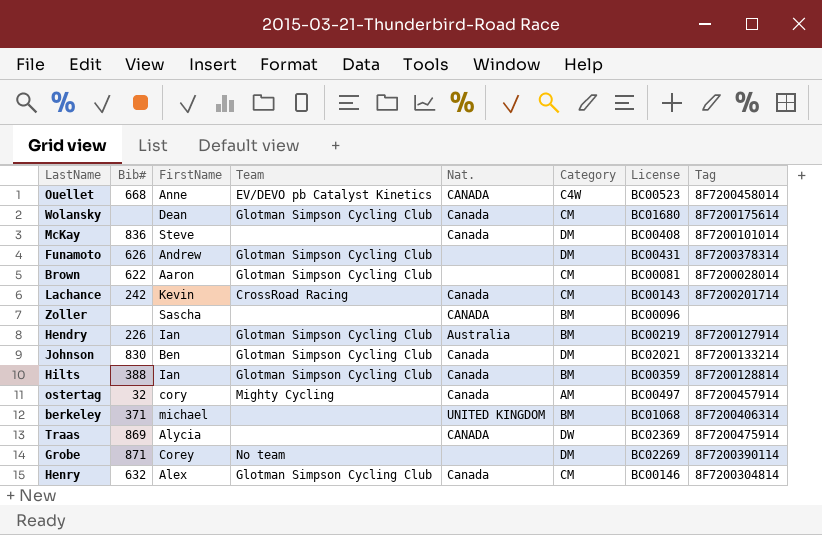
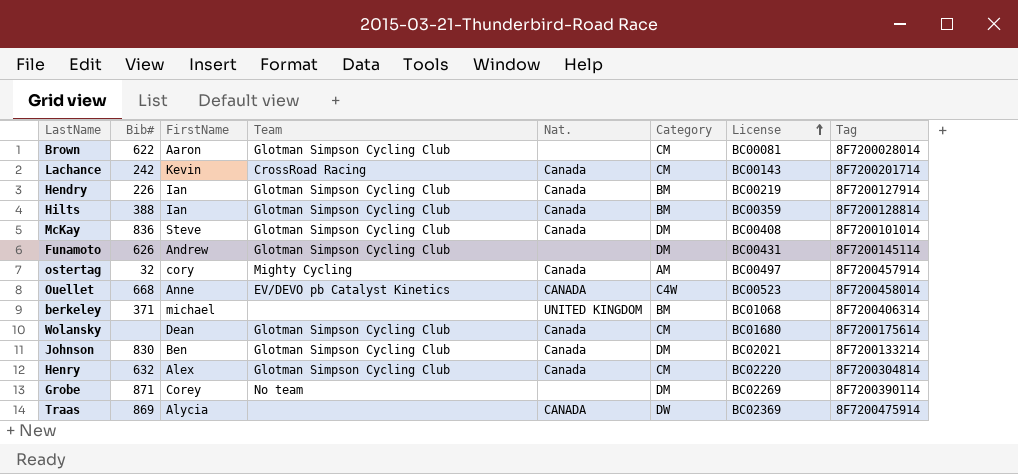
row order: none -> License ascending
row Zoller: none | Sascha | none | CANADA | BM | BC00096 | none -> none
Hendry | Nat.: Australia -> Canada
McKay | Team: none -> Glotman Simpson Cycling Club
Funamoto | Tag: 8F7200378314 -> 8F7200145114
Henry | License: BC00146 -> BC02220

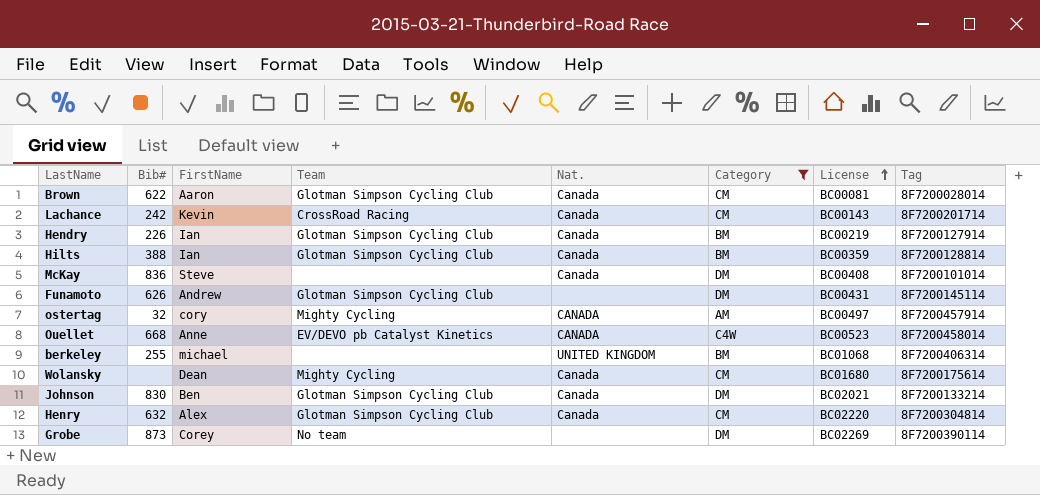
filter: none -> Category != DW
Brown | Nat.: none -> Canada
McKay | Team: Glotman Simpson Cycling Club -> none
ostertag | Nat.: Canada -> CANADA
berkeley | Bib#: 371 -> 255
Wolansky | Team: Glotman Simpson Cycling Club -> Mighty Cycling
Grobe | Bib#: 871 -> 873

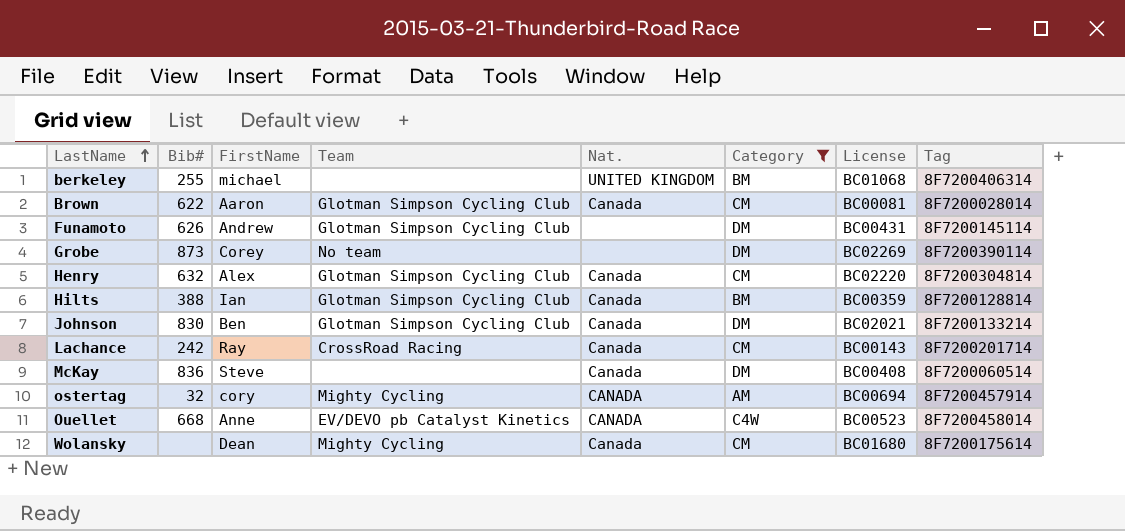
row order: License ascending -> LastName ascending
row Hendry: 226 | Ian | Glotman Simpson Cycling Club | Canada | BM | BC00219 | 8F7200127914 -> none
Lachance | FirstName: Kevin -> Ray
McKay | Tag: 8F7200101014 -> 8F7200060514
ostertag | License: BC00497 -> BC00694

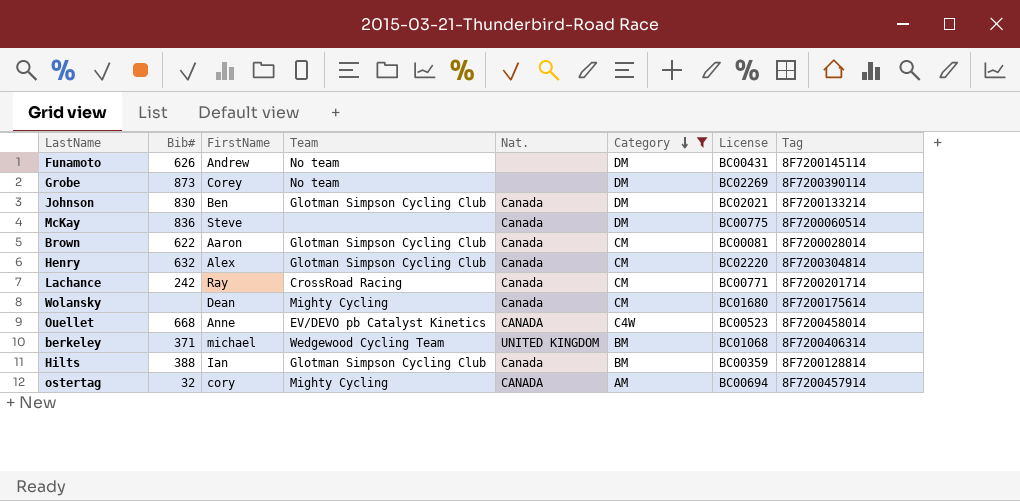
row order: LastName ascending -> Category descending
Funamoto | Team: Glotman Simpson Cycling Club -> No team
McKay | License: BC00408 -> BC00775
Lachance | License: BC00143 -> BC00771
berkeley | Bib#: 255 -> 371
berkeley | Team: none -> Wedgewood Cycling Team

